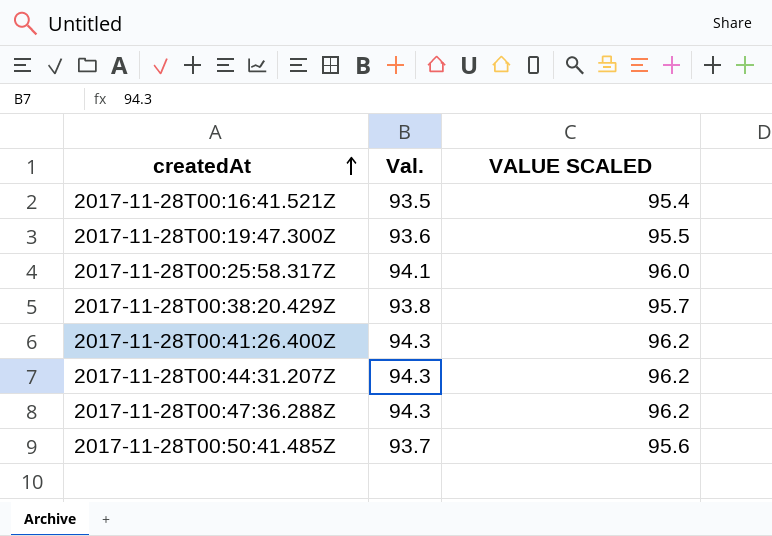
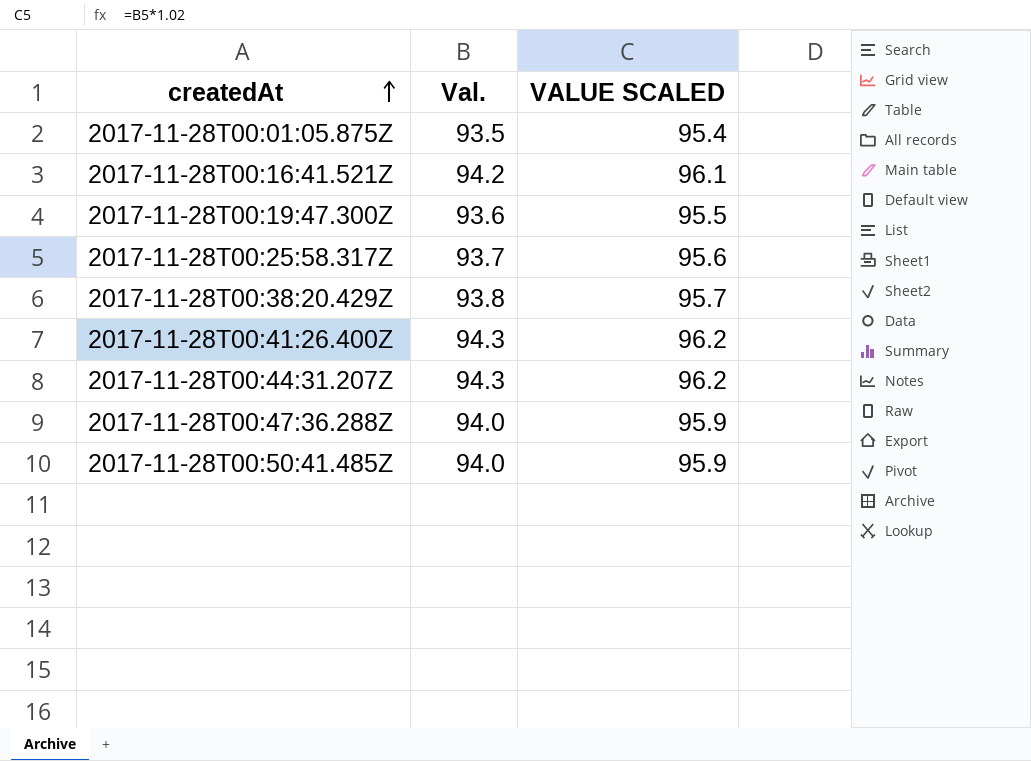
row 2017-11-28T00:01:05.875Z: none -> 93.5 | 95.4
2017-11-28T00:16:41.521Z | Val.: 93.5 -> 94.2
2017-11-28T00:16:41.521Z | VALUE SCALED: 95.4 -> 96.1
2017-11-28T00:25:58.317Z | Val.: 94.1 -> 93.7
2017-11-28T00:25:58.317Z | VALUE SCALED: 96.0 -> 95.6
2017-11-28T00:47:36.288Z | Val.: 94.3 -> 94.0
2017-11-28T00:47:36.288Z | VALUE SCALED: 96.2 -> 95.9
2017-11-28T00:50:41.485Z | Val.: 93.7 -> 94.0
2017-11-28T00:50:41.485Z | VALUE SCALED: 95.6 -> 95.9

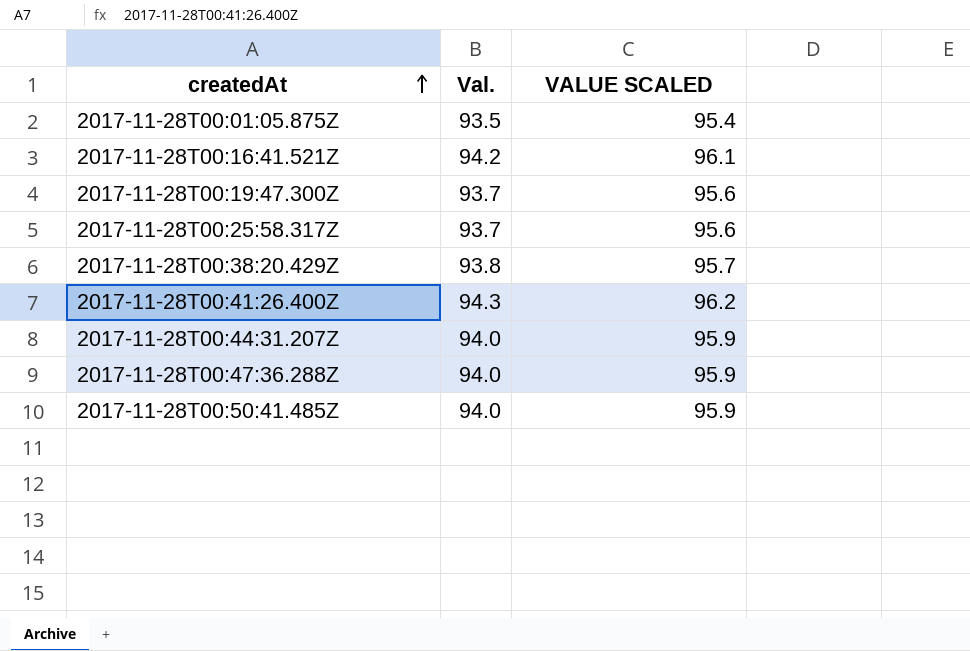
2017-11-28T00:19:47.300Z | Val.: 93.6 -> 93.7
2017-11-28T00:19:47.300Z | VALUE SCALED: 95.5 -> 95.6
2017-11-28T00:44:31.207Z | Val.: 94.3 -> 94.0
2017-11-28T00:44:31.207Z | VALUE SCALED: 96.2 -> 95.9

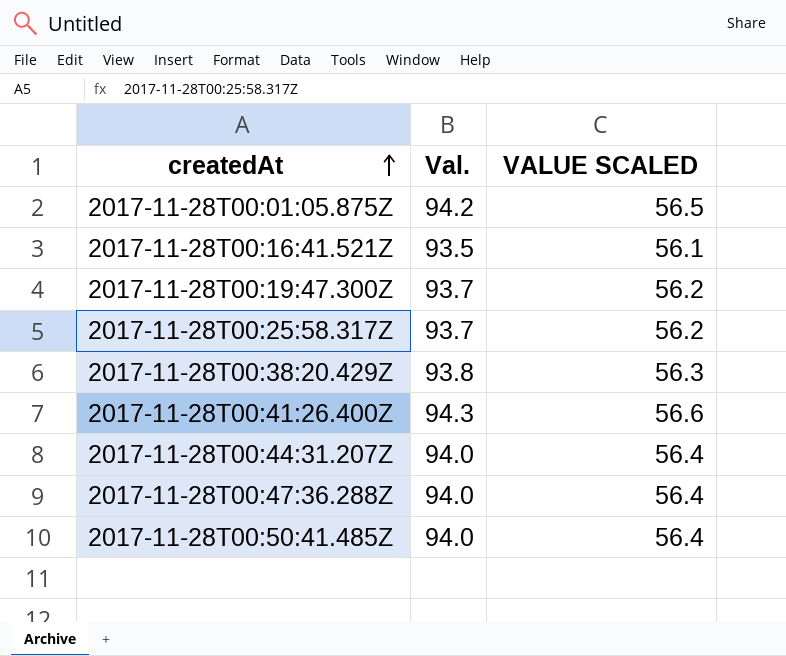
column VALUE SCALED | formula: [Val.] * 1.02 -> [Val.] * 0.6
2017-11-28T00:01:05.875Z | Val.: 93.5 -> 94.2
2017-11-28T00:16:41.521Z | Val.: 94.2 -> 93.5

